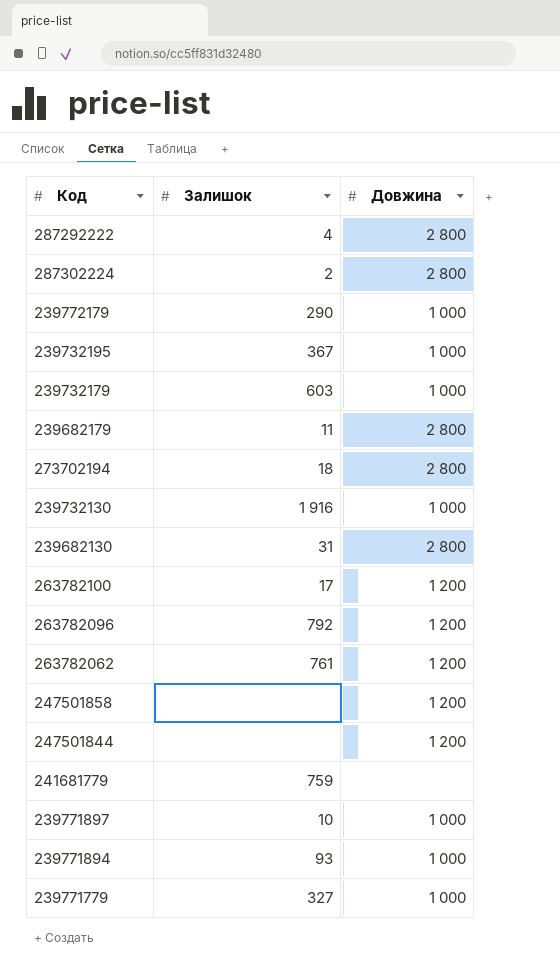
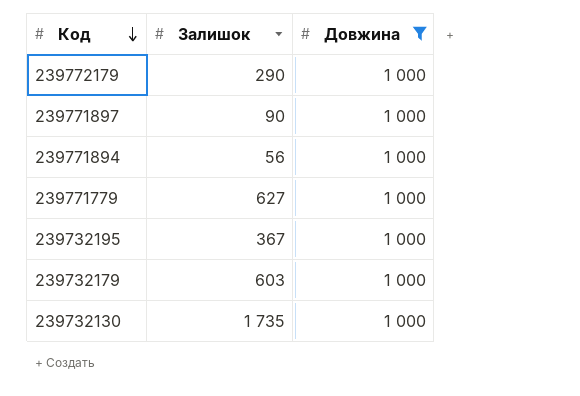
filter: none -> Довжина = 1 000
row order: none -> Код descending
239771897 | Залишок: 10 -> 90
239771894 | Залишок: 93 -> 56
239771779 | Залишок: 327 -> 627
239732130 | Залишок: 1 916 -> 1 735

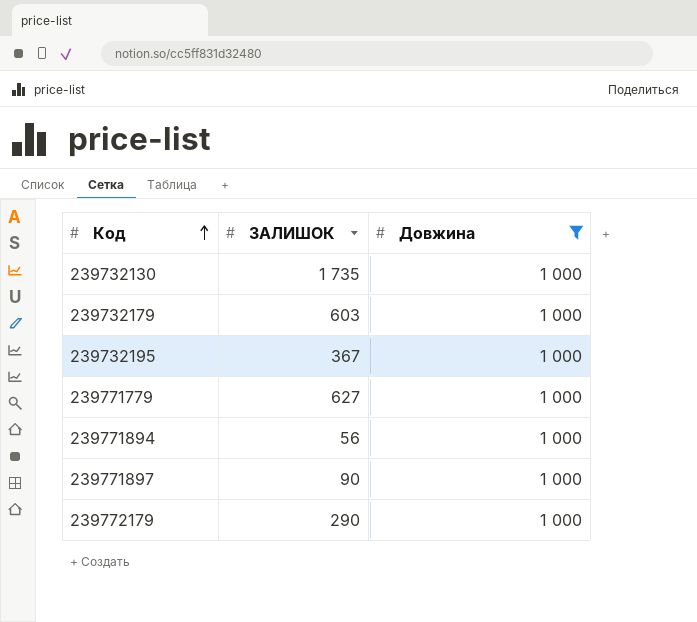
row order: Код descending -> Код ascending
column name: Залишок -> ЗАЛИШОК

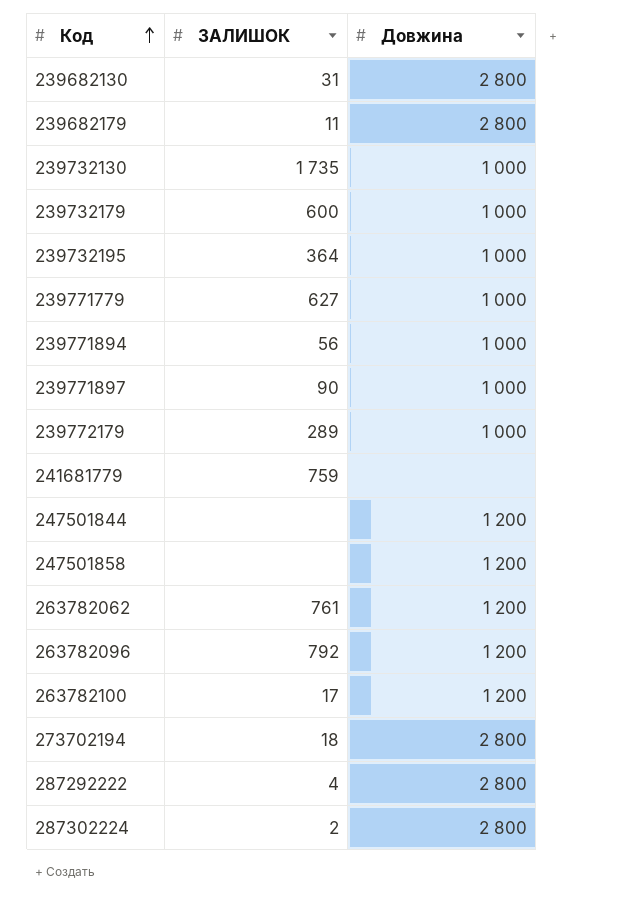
filter: Довжина = 1 000 -> none
239732179 | ЗАЛИШОК: 603 -> 600
239732195 | ЗАЛИШОК: 367 -> 364
239772179 | ЗАЛИШОК: 290 -> 289

